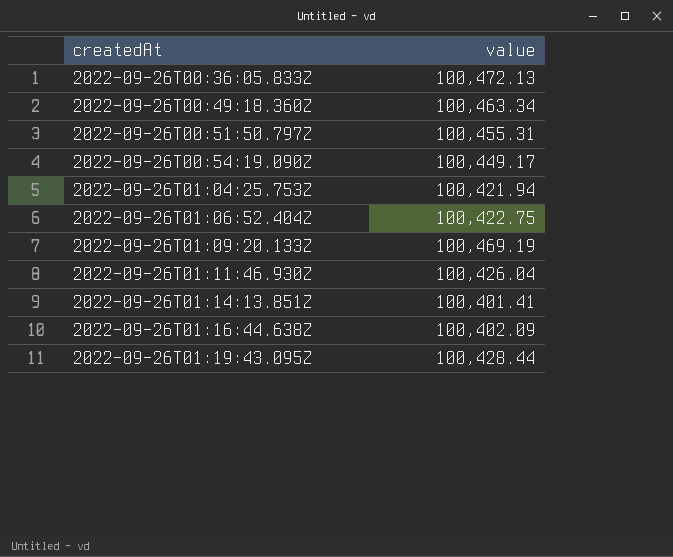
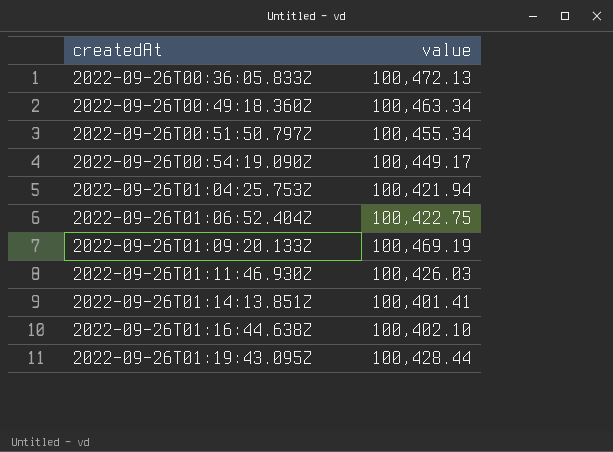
2022-09-26T00:51:50.797Z | value: 100,455.31 -> 100,455.34
2022-09-26T01:11:46.930Z | value: 100,426.04 -> 100,426.03
2022-09-26T01:16:44.638Z | value: 100,402.09 -> 100,402.10

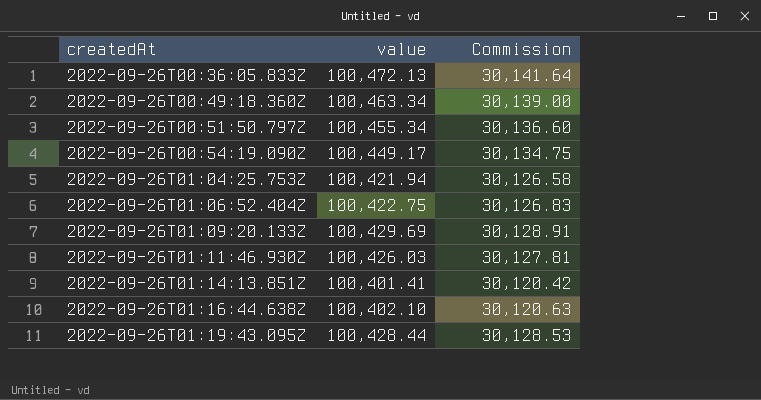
column Commission | formula: none -> [value] * 0.3
2022-09-26T01:09:20.133Z | value: 100,469.19 -> 100,429.69

